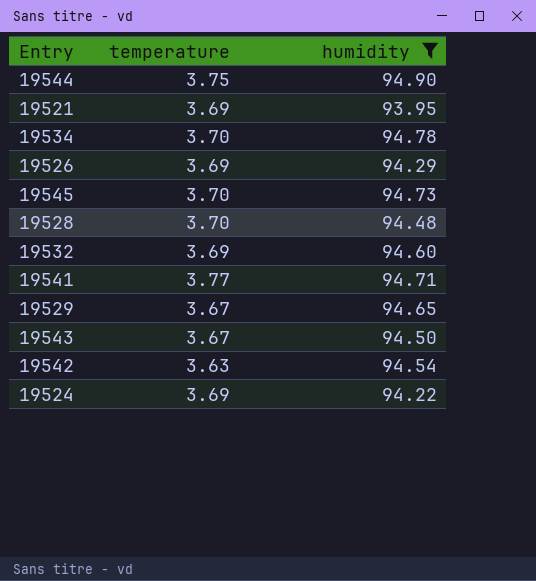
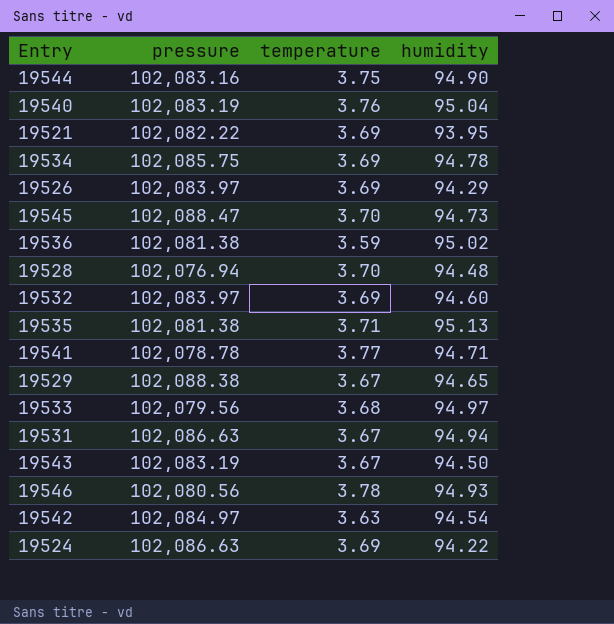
filter: humidity <= 94.90 -> none
column pressure | position: none -> 2
19534 | temperature: 3.70 -> 3.69

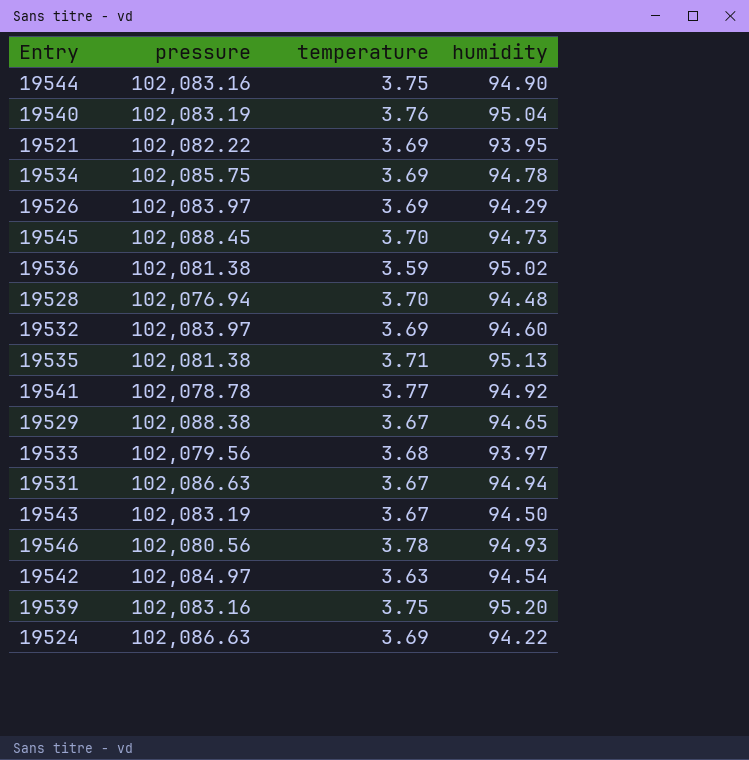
19545 | pressure: 102,088.47 -> 102,088.45
19541 | humidity: 94.71 -> 94.92
19533 | humidity: 94.97 -> 93.97
row 19539: none -> 102,083.16 | 3.75 | 95.20

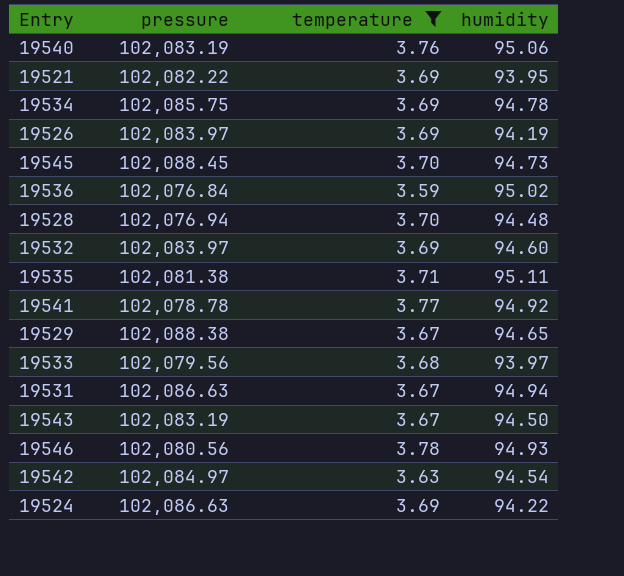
filter: none -> temperature != 3.75
19540 | humidity: 95.04 -> 95.06
19526 | humidity: 94.29 -> 94.19
19536 | pressure: 102,081.38 -> 102,076.84
19535 | humidity: 95.13 -> 95.11

